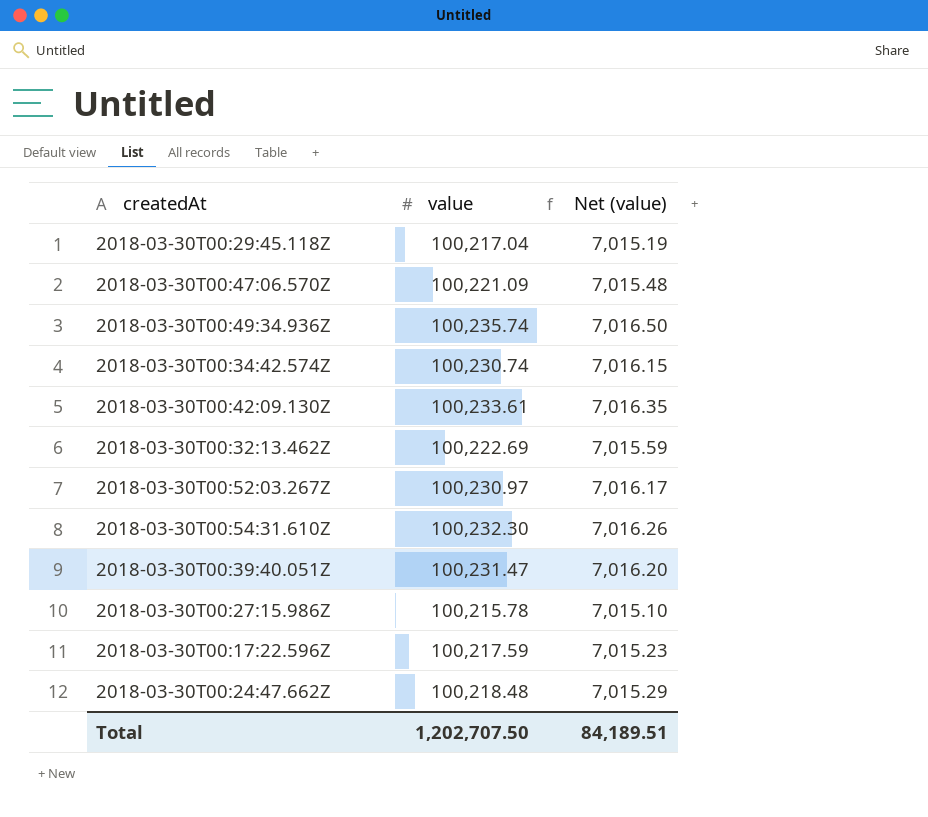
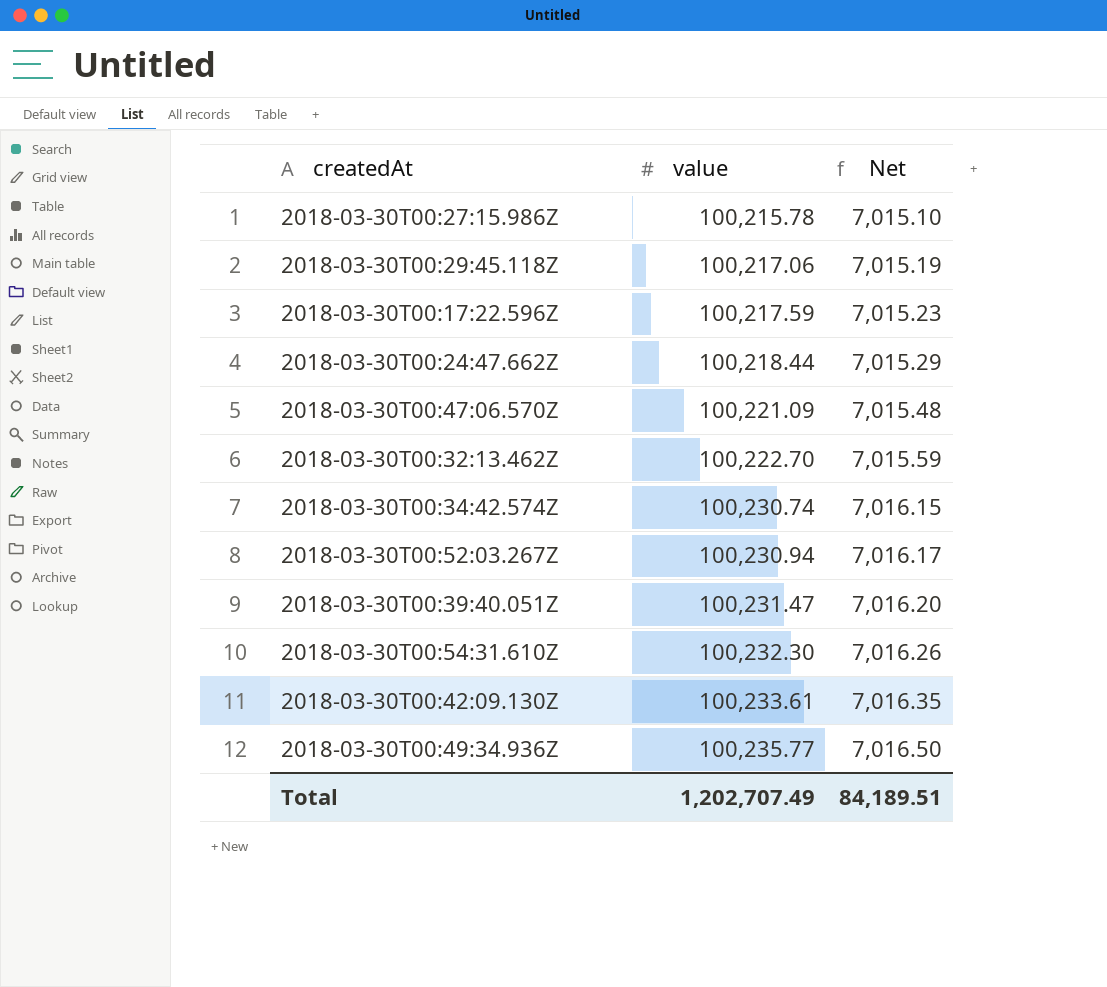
row order: none -> value ascending
column name: Net (value) -> Net
2018-03-30T00:29:45.118Z | value: 100,217.04 -> 100,217.06
2018-03-30T00:24:47.662Z | value: 100,218.48 -> 100,218.44
2018-03-30T00:32:13.462Z | value: 100,222.69 -> 100,222.70
2018-03-30T00:52:03.267Z | value: 100,230.97 -> 100,230.94
2018-03-30T00:49:34.936Z | value: 100,235.74 -> 100,235.77
Total | value: 1,202,707.50 -> 1,202,707.49

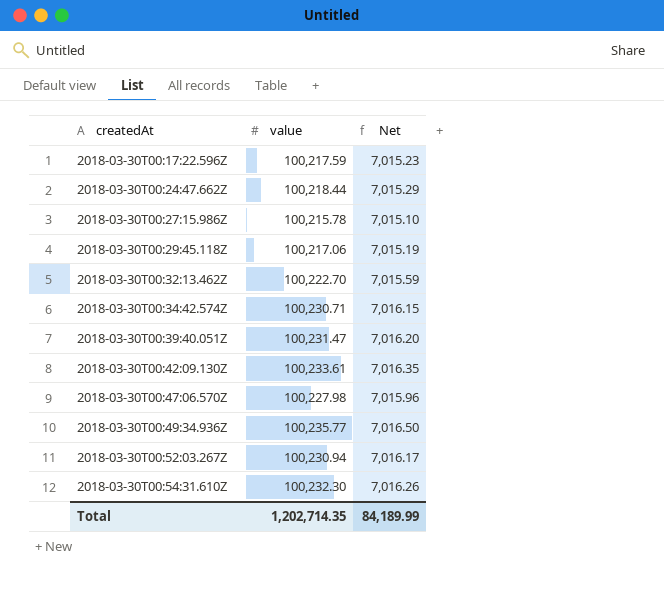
row order: value ascending -> createdAt ascending
2018-03-30T00:34:42.574Z | value: 100,230.74 -> 100,230.71
2018-03-30T00:47:06.570Z | value: 100,221.09 -> 100,227.98
2018-03-30T00:47:06.570Z | Net: 7,015.48 -> 7,015.96
Total | value: 1,202,707.49 -> 1,202,714.35
Total | Net: 84,189.51 -> 84,189.99

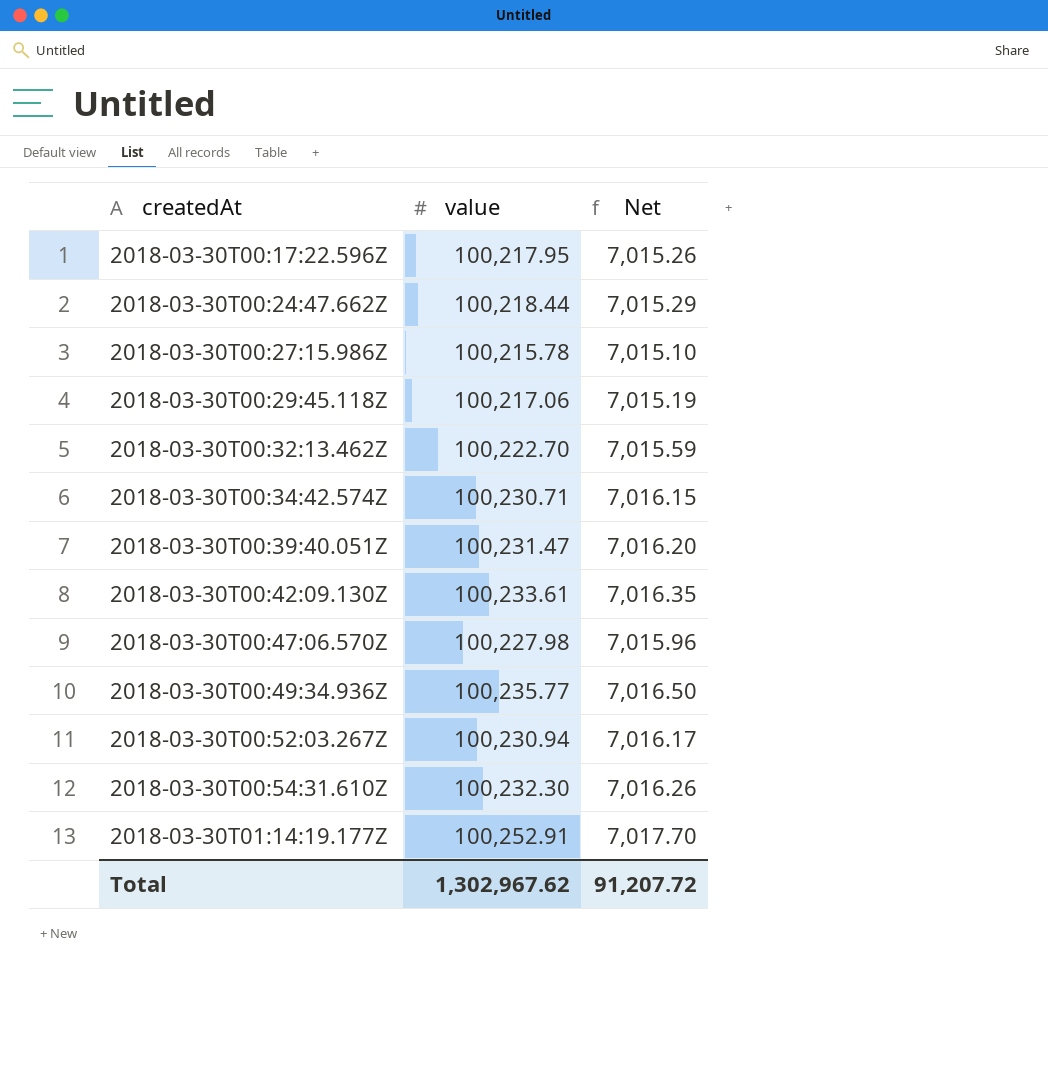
2018-03-30T00:17:22.596Z | value: 100,217.59 -> 100,217.95
2018-03-30T00:17:22.596Z | Net: 7,015.23 -> 7,015.26
row 2018-03-30T01:14:19.177Z: none -> 100,252.91 | 7,017.70
Total | value: 1,202,714.35 -> 1,302,967.62
Total | Net: 84,189.99 -> 91,207.72

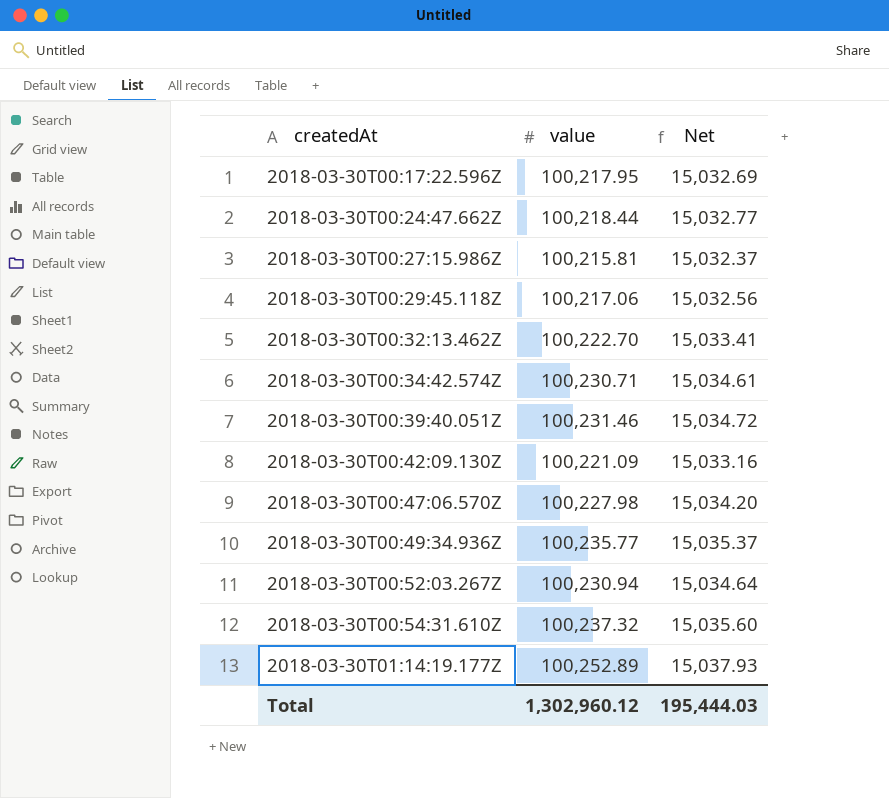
column Net | formula: [value] * 0.07 -> [value] * 0.15
2018-03-30T00:27:15.986Z | value: 100,215.78 -> 100,215.81
2018-03-30T00:39:40.051Z | value: 100,231.47 -> 100,231.46
2018-03-30T00:42:09.130Z | value: 100,233.61 -> 100,221.09
2018-03-30T00:54:31.610Z | value: 100,232.30 -> 100,237.32
2018-03-30T01:14:19.177Z | value: 100,252.91 -> 100,252.89
Total | value: 1,302,967.62 -> 1,302,960.12
Total | Net: 91,207.72 -> 195,444.03

